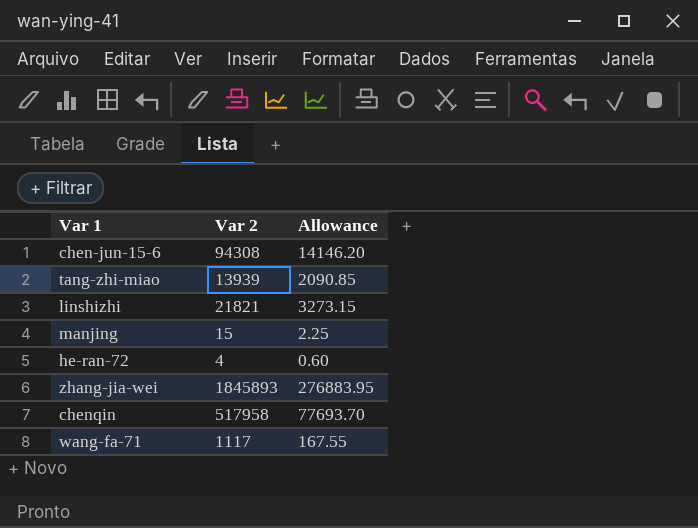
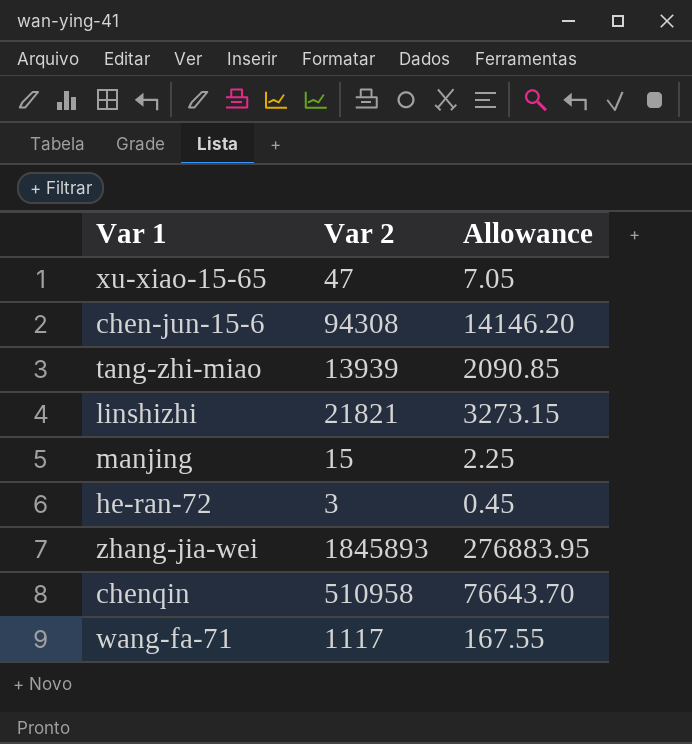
row xu-xiao-15-65: none -> 47 | 7.05
he-ran-72 | Var 2: 4 -> 3
he-ran-72 | Allowance: 0.60 -> 0.45
chenqin | Var 2: 517958 -> 510958
chenqin | Allowance: 77693.70 -> 76643.70

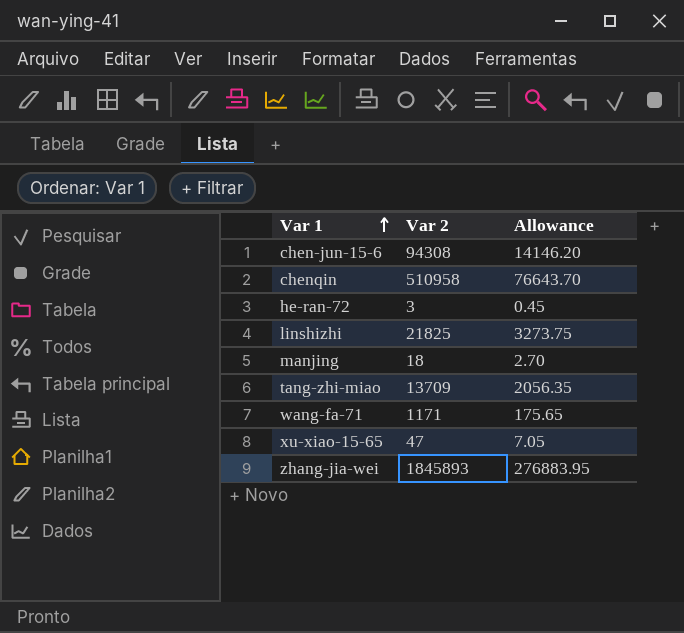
row order: none -> Var 1 ascending
linshizhi | Var 2: 21821 -> 21825
linshizhi | Allowance: 3273.15 -> 3273.75
manjing | Var 2: 15 -> 18
manjing | Allowance: 2.25 -> 2.70
tang-zhi-miao | Var 2: 13939 -> 13709
tang-zhi-miao | Allowance: 2090.85 -> 2056.35
wang-fa-71 | Var 2: 1117 -> 1171
wang-fa-71 | Allowance: 167.55 -> 175.65

